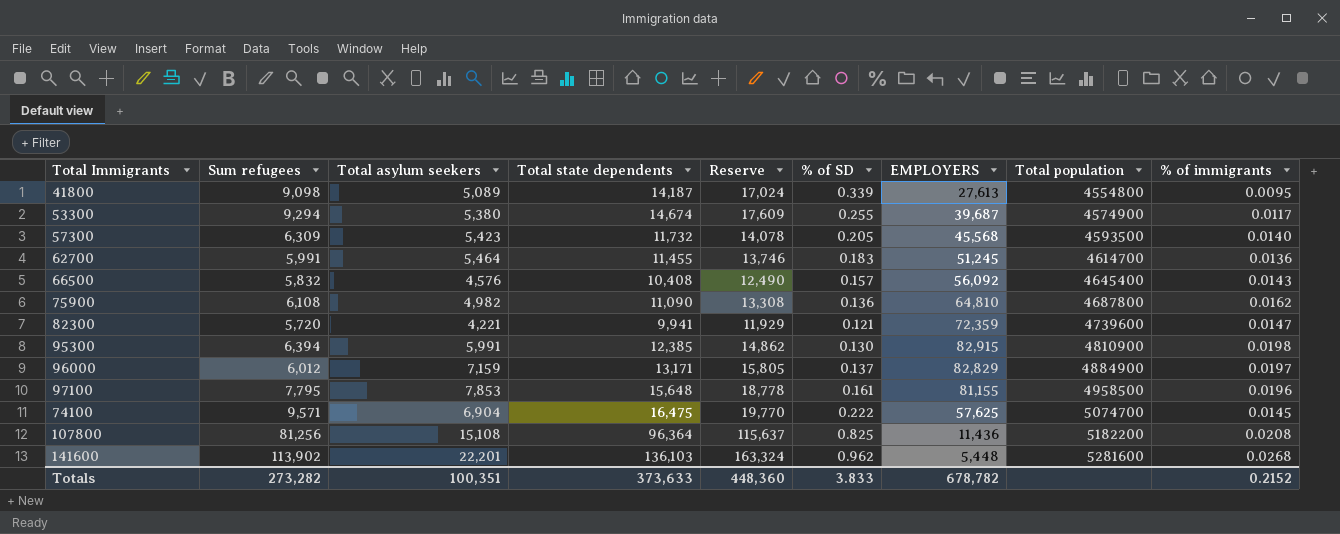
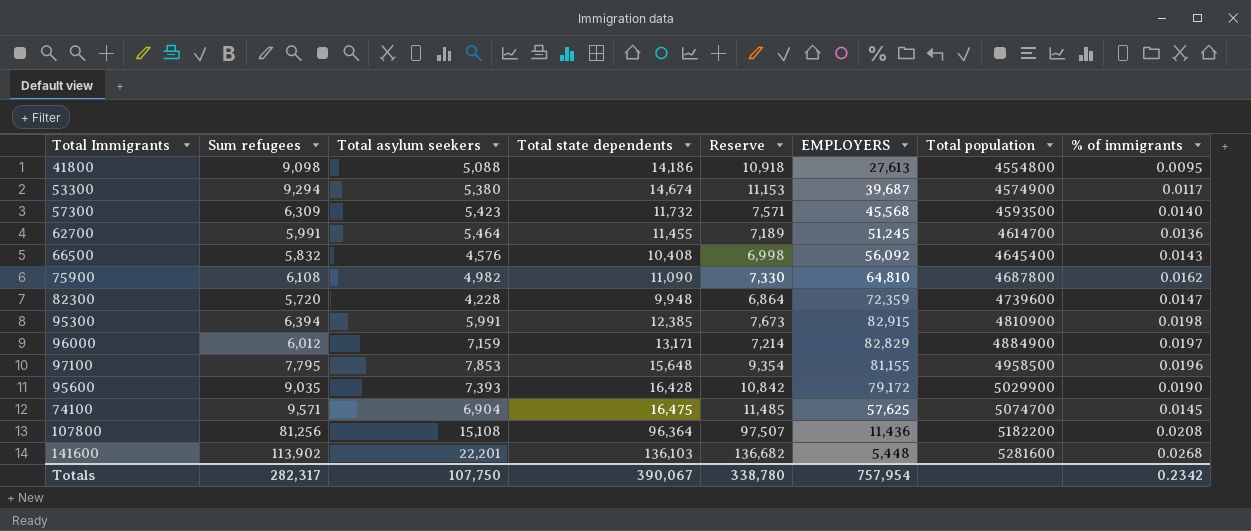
column % of SD | position: 6 -> none
column Reserve | formula: [Total state dependents] * 1.2 -> [Sum refugees] * 1.2
41800 | Total asylum seekers: 5,089 -> 5,088
41800 | Total state dependents: 14,187 -> 14,186
82300 | Total asylum seekers: 4,221 -> 4,228
82300 | Total state dependents: 9,941 -> 9,948
row 95600: none -> 9,035 | 7,393 | 16,428 | 10,842 | 79,172 | 5029900 | 0.0190
Totals | Sum refugees: 273,282 -> 282,317
Totals | Total asylum seekers: 100,351 -> 107,750
Totals | Total state dependents: 373,633 -> 390,067
Totals | Reserve: 448,360 -> 338,780
Totals | EMPLOYERS: 678,782 -> 757,954
Totals | % of immigrants: 0.2152 -> 0.2342

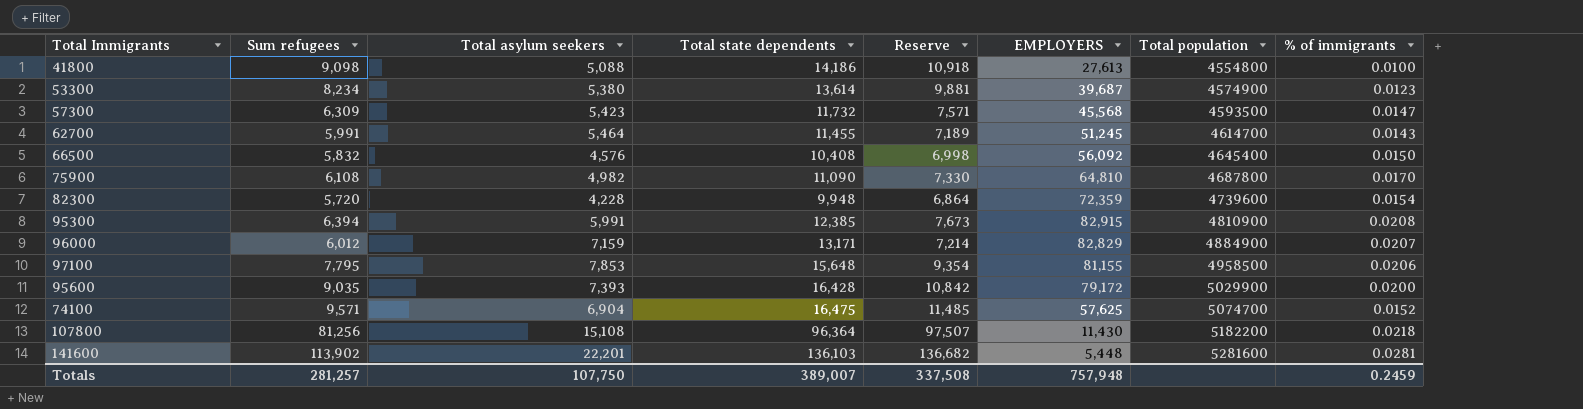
41800 | % of immigrants: 0.0095 -> 0.0100
53300 | Sum refugees: 9,294 -> 8,234
53300 | Total state dependents: 14,674 -> 13,614
53300 | Reserve: 11,153 -> 9,881
53300 | % of immigrants: 0.0117 -> 0.0123
57300 | % of immigrants: 0.0140 -> 0.0147
62700 | % of immigrants: 0.0136 -> 0.0143
66500 | % of immigrants: 0.0143 -> 0.0150
75900 | % of immigrants: 0.0162 -> 0.0170
82300 | % of immigrants: 0.0147 -> 0.0154
95300 | % of immigrants: 0.0198 -> 0.0208
96000 | % of immigrants: 0.0197 -> 0.0207
97100 | % of immigrants: 0.0196 -> 0.0206
95600 | % of immigrants: 0.0190 -> 0.0200
74100 | % of immigrants: 0.0145 -> 0.0152
107800 | EMPLOYERS: 11,436 -> 11,430
107800 | % of immigrants: 0.0208 -> 0.0218
141600 | % of immigrants: 0.0268 -> 0.0281
Totals | Sum refugees: 282,317 -> 281,257
Totals | Total state dependents: 390,067 -> 389,007
Totals | Reserve: 338,780 -> 337,508
Totals | EMPLOYERS: 757,954 -> 757,948
Totals | % of immigrants: 0.2342 -> 0.2459

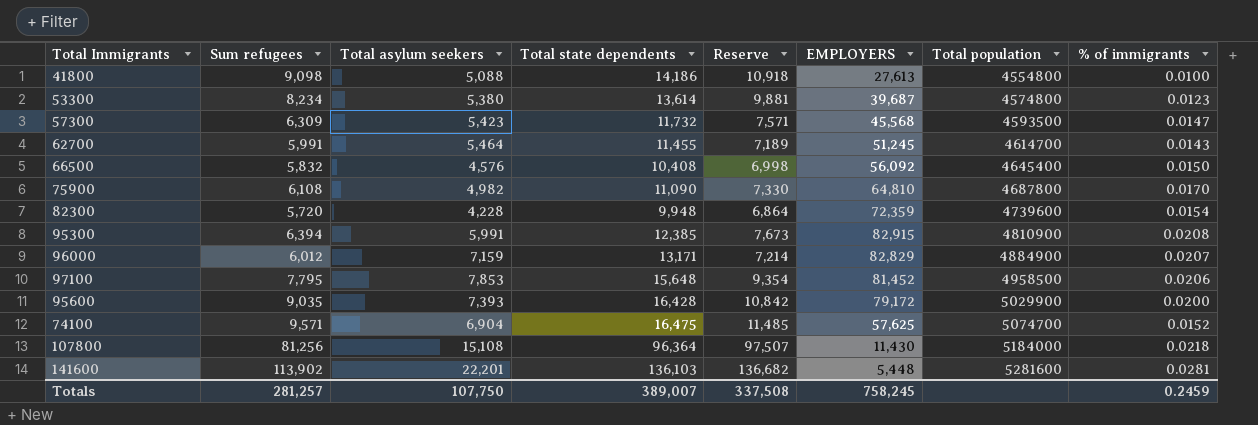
53300 | Total population: 4574900 -> 4574800
97100 | EMPLOYERS: 81,155 -> 81,452
107800 | Total population: 5182200 -> 5184000
Totals | EMPLOYERS: 757,948 -> 758,245

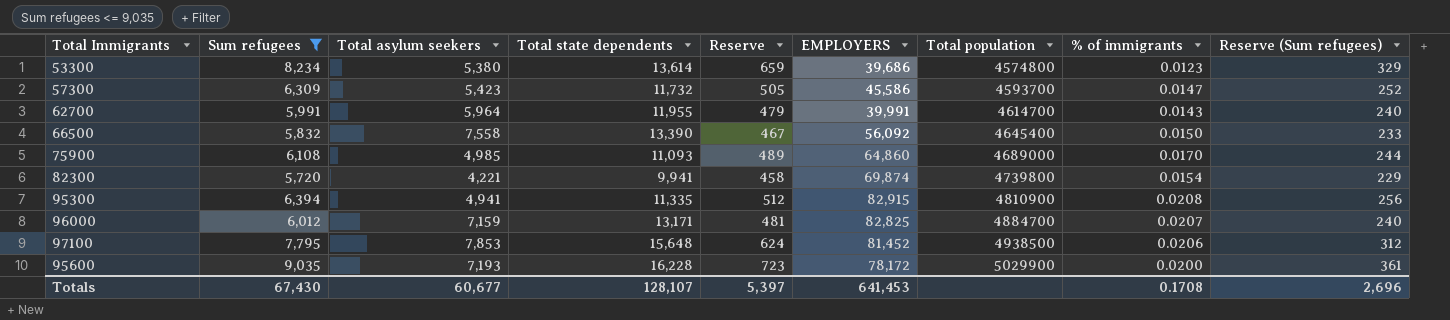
filter: none -> Sum refugees <= 9,035
column Reserve | formula: [Sum refugees] * 1.2 -> [Sum refugees] * 0.08
column Reserve (Sum refugees) | formula: none -> [Sum refugees] * 0.04
53300 | EMPLOYERS: 39,687 -> 39,686
57300 | EMPLOYERS: 45,568 -> 45,586
57300 | Total population: 4593500 -> 4593700
62700 | Total asylum seekers: 5,464 -> 5,964
62700 | Total state dependents: 11,455 -> 11,955
62700 | EMPLOYERS: 51,245 -> 39,991
66500 | Total asylum seekers: 4,576 -> 7,558
66500 | Total state dependents: 10,408 -> 13,390
75900 | Total asylum seekers: 4,982 -> 4,985
75900 | Total state dependents: 11,090 -> 11,093
75900 | EMPLOYERS: 64,810 -> 64,860
75900 | Total population: 4687800 -> 4689000
82300 | Total asylum seekers: 4,228 -> 4,221
82300 | Total state dependents: 9,948 -> 9,941
82300 | EMPLOYERS: 72,359 -> 69,874
82300 | Total population: 4739600 -> 4739800
95300 | Total asylum seekers: 5,991 -> 4,941
95300 | Total state dependents: 12,385 -> 11,335
96000 | EMPLOYERS: 82,829 -> 82,825
96000 | Total population: 4884900 -> 4884700
97100 | Total population: 4958500 -> 4938500
95600 | Total asylum seekers: 7,393 -> 7,193
95600 | Total state dependents: 16,428 -> 16,228
95600 | EMPLOYERS: 79,172 -> 78,172
Totals | Sum refugees: 281,257 -> 67,430
Totals | Total asylum seekers: 107,750 -> 60,677
Totals | Total state dependents: 389,007 -> 128,107
Totals | Reserve: 337,508 -> 5,397
Totals | EMPLOYERS: 758,245 -> 641,453
Totals | % of immigrants: 0.2459 -> 0.1708

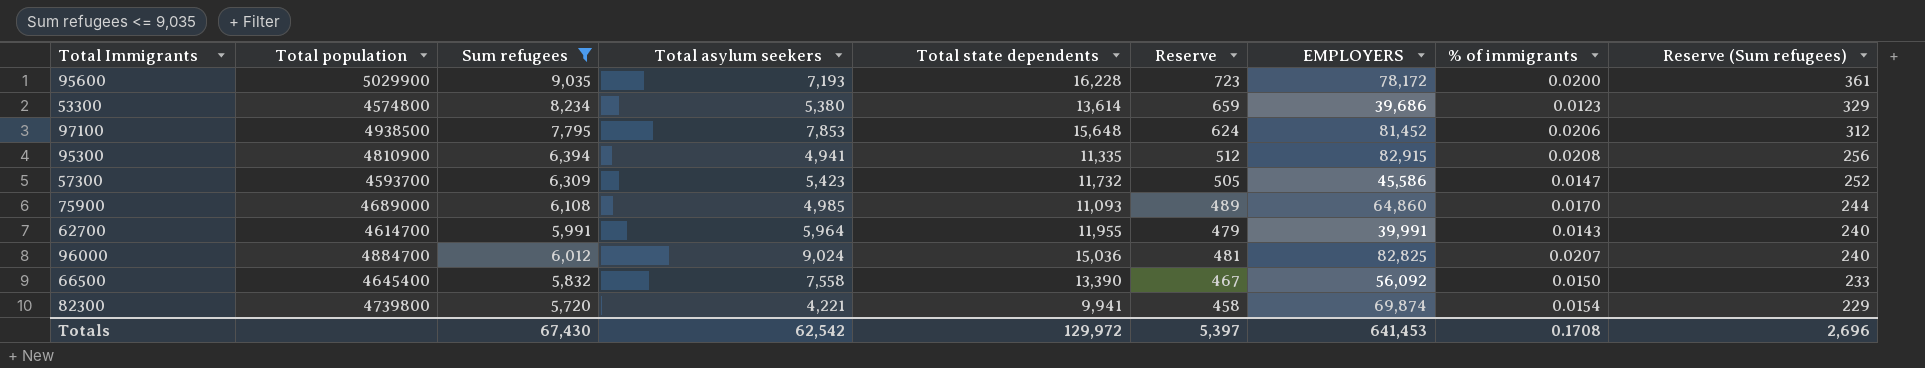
row order: Total population ascending -> Reserve (Sum refugees) descending
column Total population | position: 7 -> 2
96000 | Total asylum seekers: 7,159 -> 9,024
96000 | Total state dependents: 13,171 -> 15,036
Totals | Total asylum seekers: 60,677 -> 62,542
Totals | Total state dependents: 128,107 -> 129,972

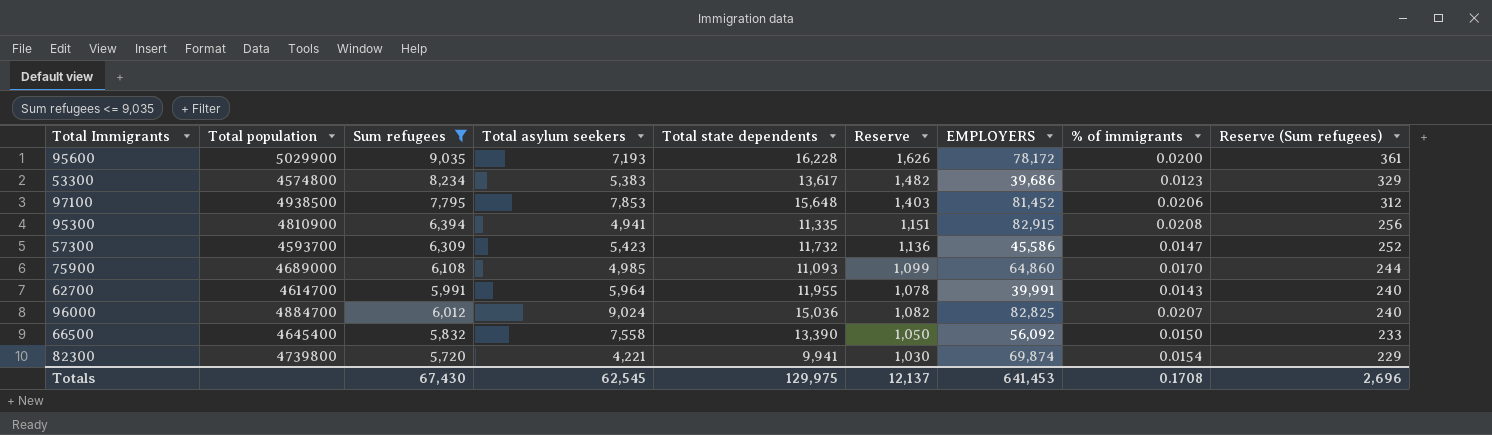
column Reserve | formula: [Sum refugees] * 0.08 -> [Sum refugees] * 0.18
53300 | Total asylum seekers: 5,380 -> 5,383
53300 | Total state dependents: 13,614 -> 13,617
Totals | Total asylum seekers: 62,542 -> 62,545
Totals | Total state dependents: 129,972 -> 129,975
Totals | Reserve: 5,397 -> 12,137

